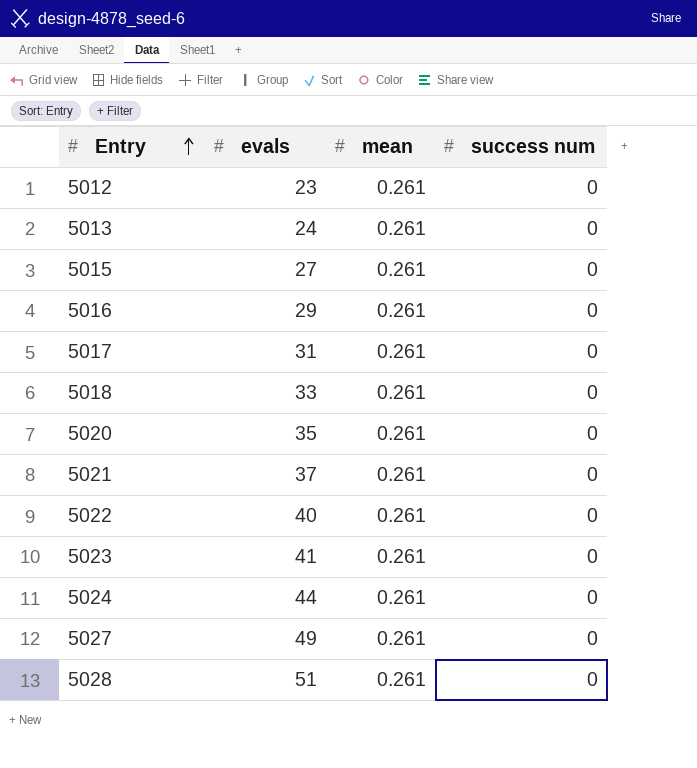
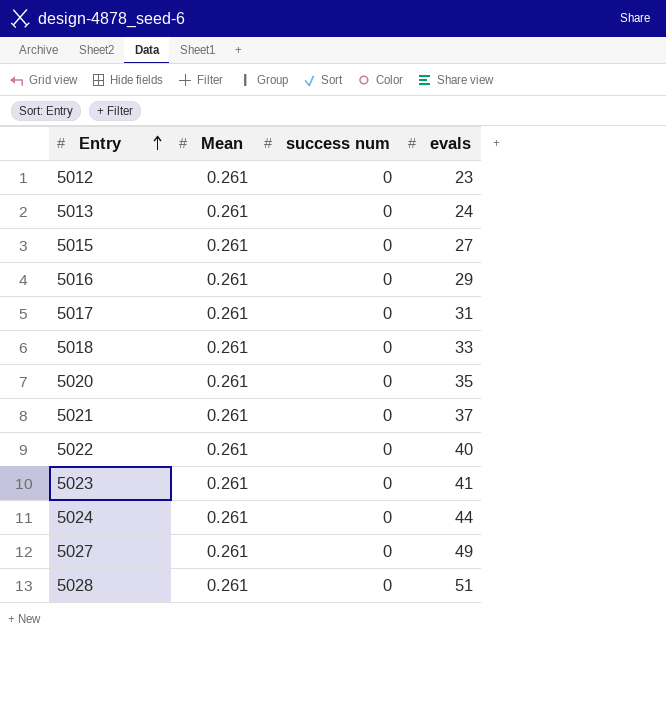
column name: mean -> Mean
column evals | position: 2 -> 4

